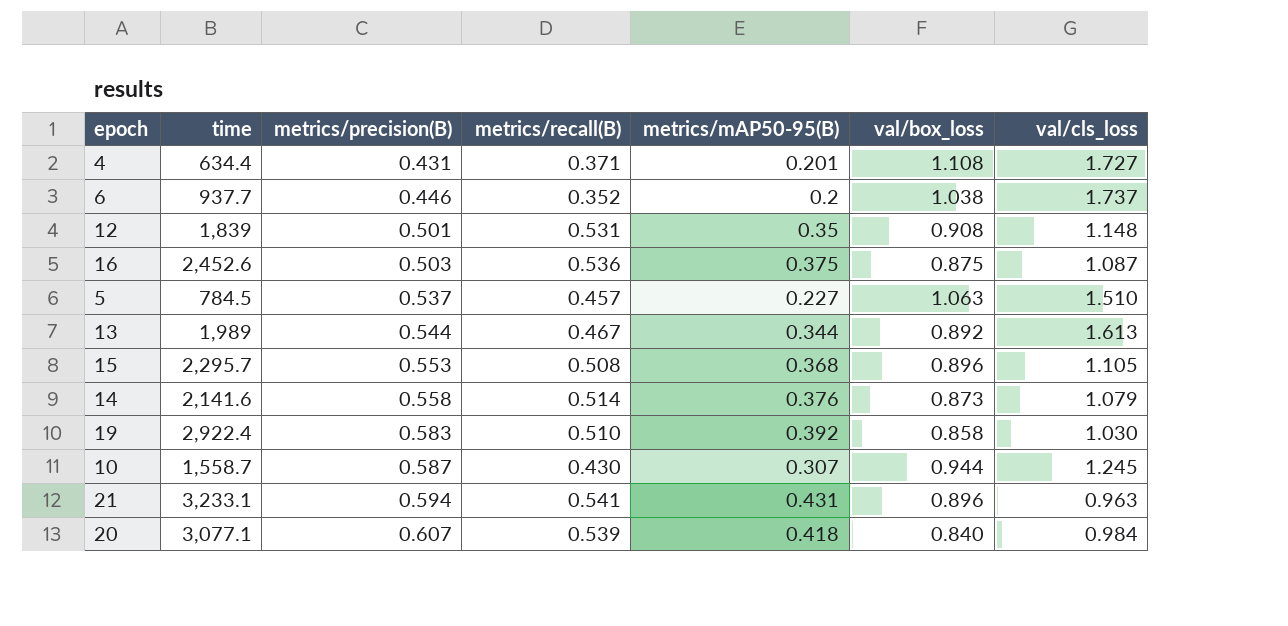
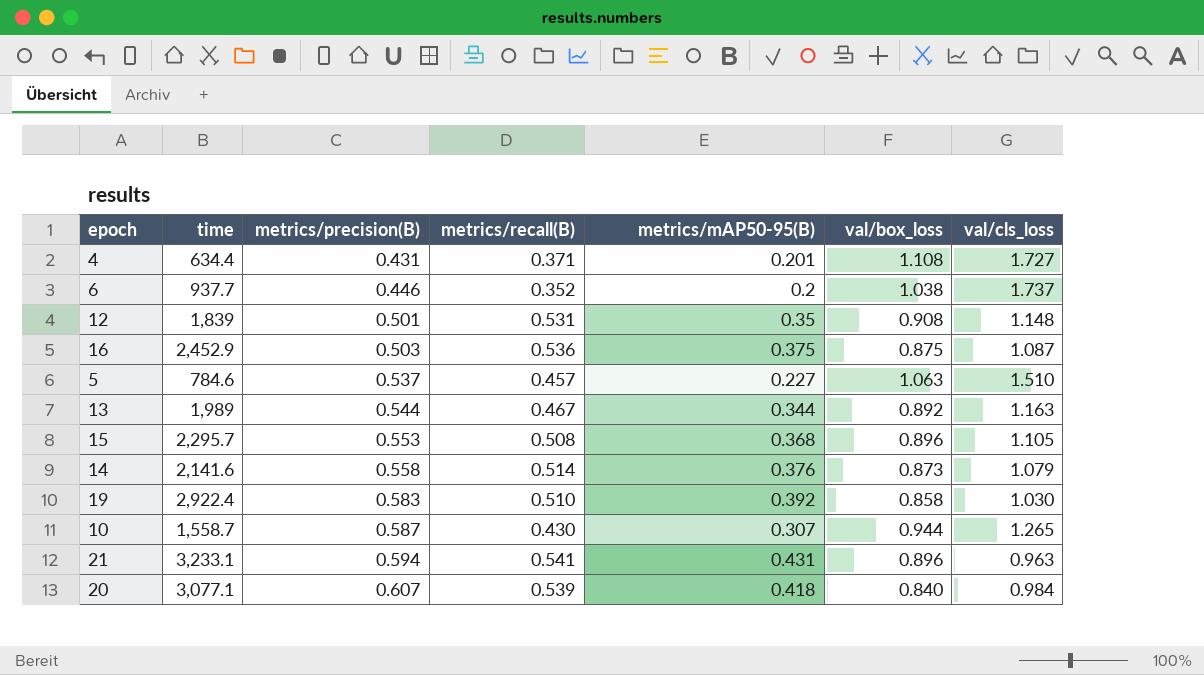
16 | time: 2,452.6 -> 2,452.9
5 | time: 784.5 -> 784.6
13 | val/cls_loss: 1.613 -> 1.163
10 | val/cls_loss: 1.245 -> 1.265

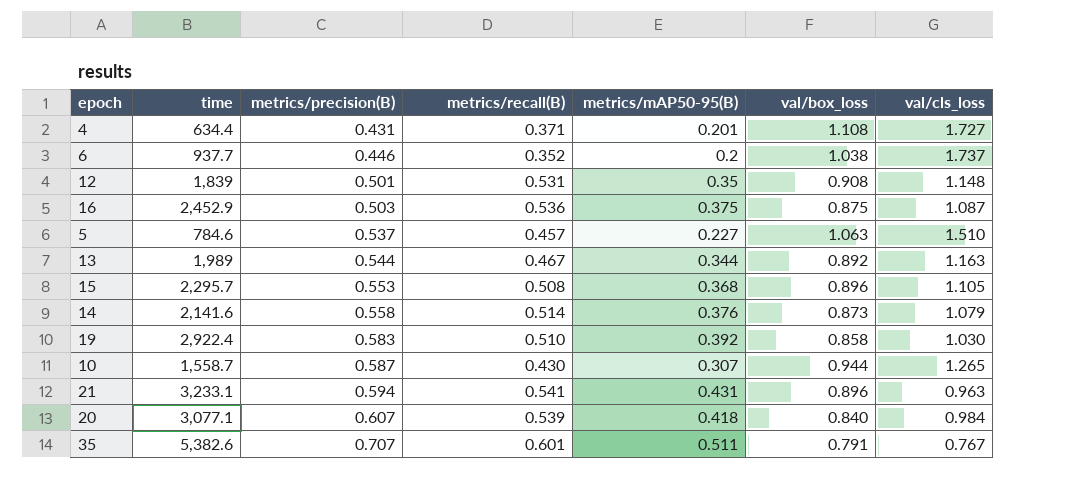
row 35: none -> 5,382.6 | 0.707 | 0.601 | 0.511 | 0.791 | 0.767

